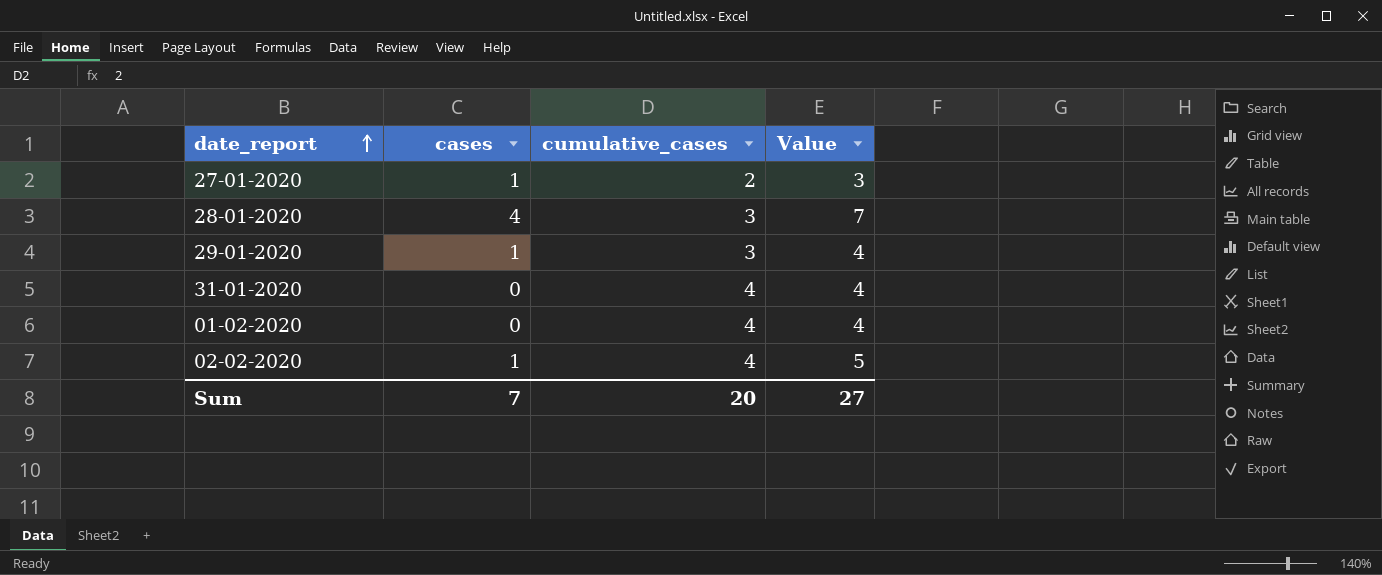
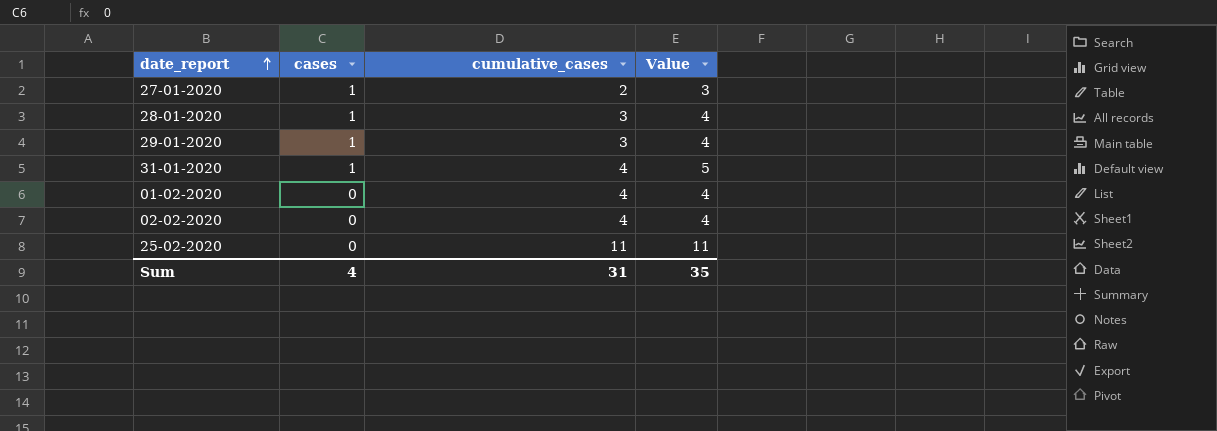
28-01-2020 | cases: 4 -> 1
28-01-2020 | Value: 7 -> 4
31-01-2020 | cases: 0 -> 1
31-01-2020 | Value: 4 -> 5
02-02-2020 | cases: 1 -> 0
02-02-2020 | Value: 5 -> 4
row 25-02-2020: none -> 0 | 11 | 11
Sum | cases: 7 -> 4
Sum | cumulative_cases: 20 -> 31
Sum | Value: 27 -> 35

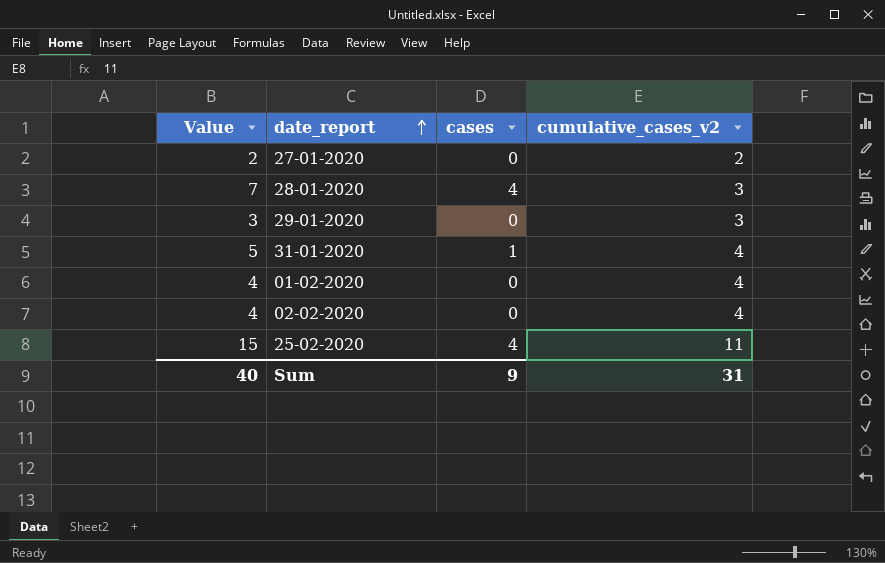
column Value | position: 4 -> 1
column name: cumulative_cases -> cumulative_cases_v2
27-01-2020 | Value: 3 -> 2
27-01-2020 | cases: 1 -> 0
28-01-2020 | Value: 4 -> 7
28-01-2020 | cases: 1 -> 4
29-01-2020 | Value: 4 -> 3
29-01-2020 | cases: 1 -> 0
25-02-2020 | Value: 11 -> 15
25-02-2020 | cases: 0 -> 4
Sum | Value: 35 -> 40
Sum | cases: 4 -> 9

